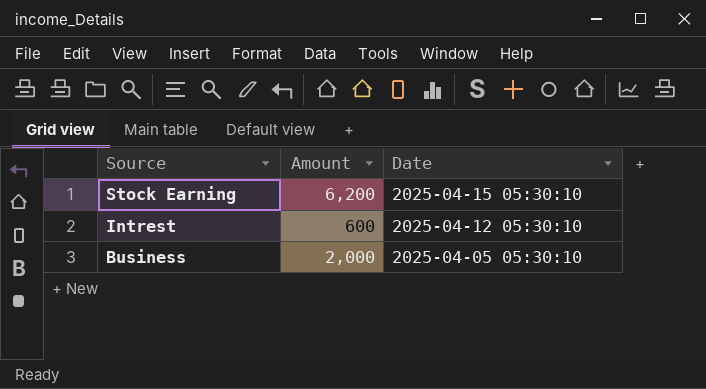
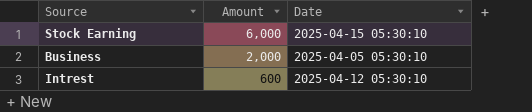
row order: Source descending -> Amount descending
Stock Earning | Amount: 6,200 -> 6,000

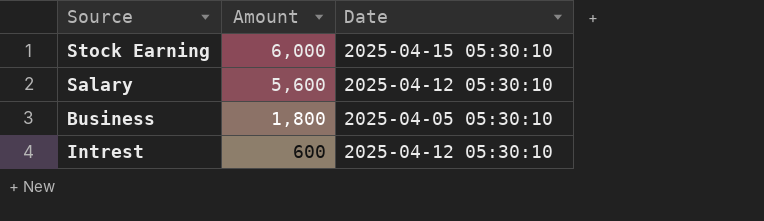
row Salary: none -> 5,600 | 2025-04-12 05:30:10
Business | Amount: 2,000 -> 1,800

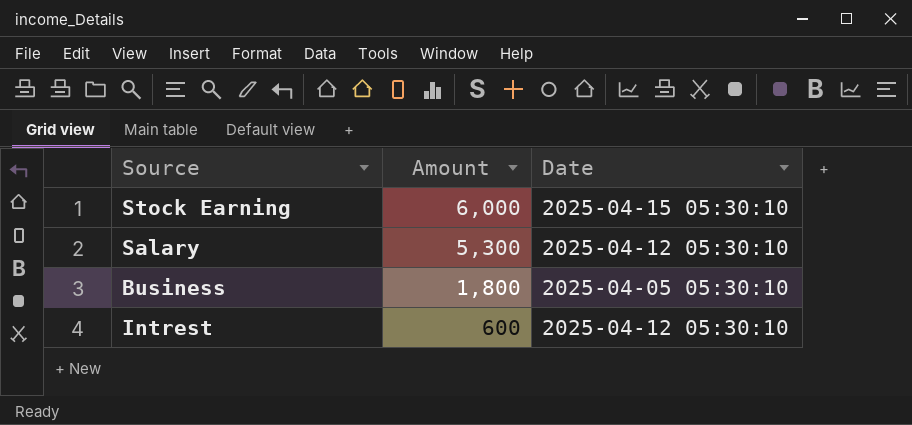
Salary | Amount: 5,600 -> 5,300

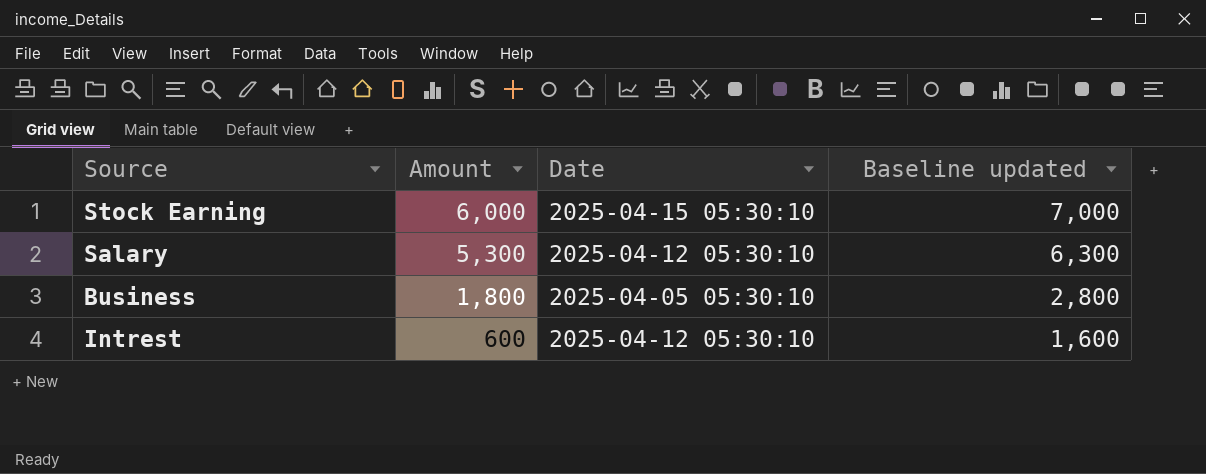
column Baseline updated | formula: none -> [Amount] + 1000

